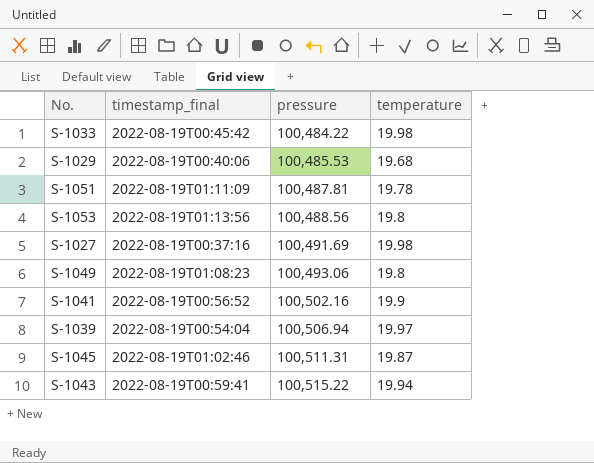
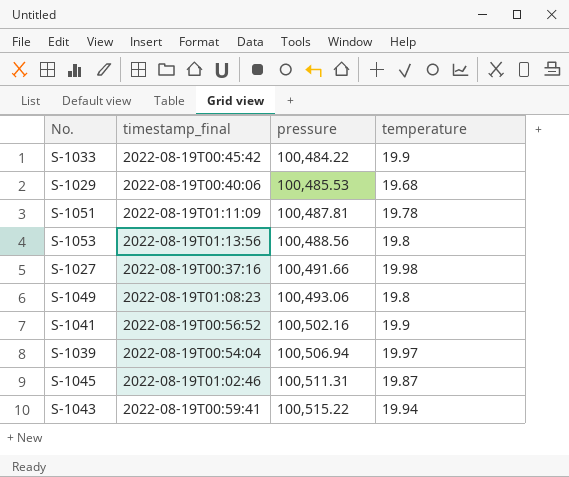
S-1033 | temperature: 19.98 -> 19.9
S-1027 | pressure: 100,491.69 -> 100,491.66

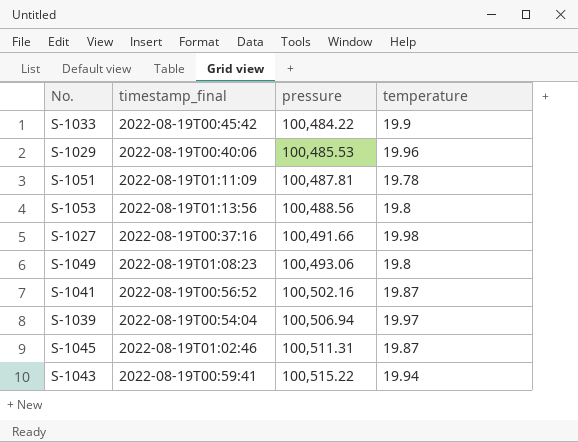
S-1029 | temperature: 19.68 -> 19.96
S-1041 | temperature: 19.9 -> 19.87

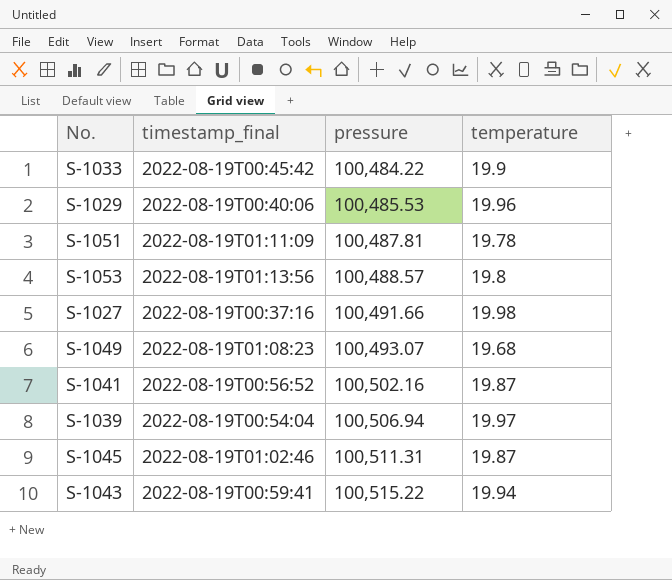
S-1053 | pressure: 100,488.56 -> 100,488.57
S-1049 | pressure: 100,493.06 -> 100,493.07
S-1049 | temperature: 19.8 -> 19.68

